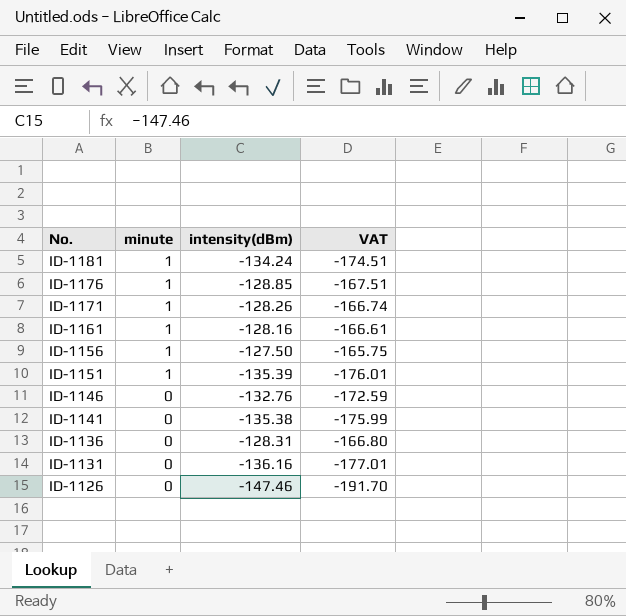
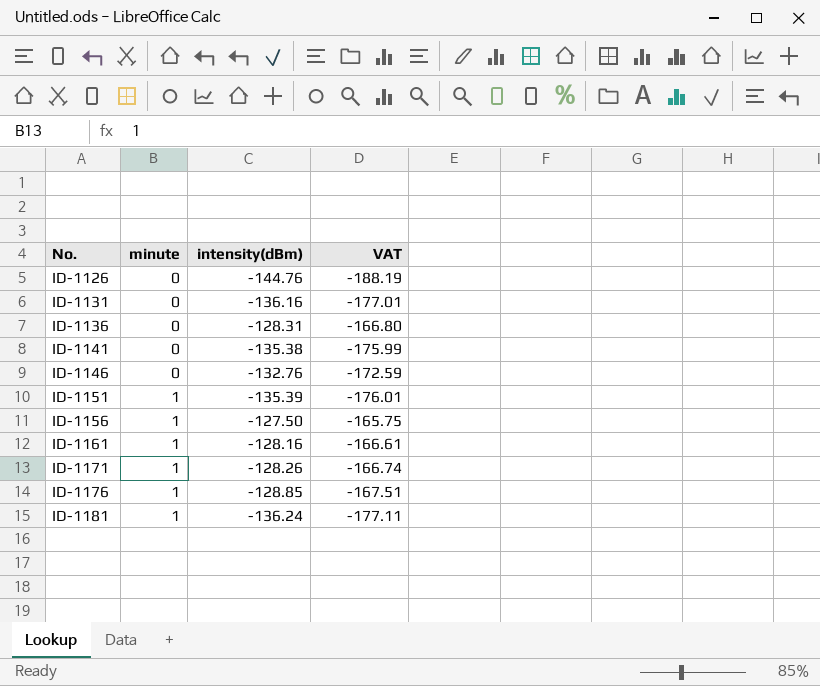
row order: No. descending -> No. ascending
ID-1126 | intensity(dBm): -147.46 -> -144.76
ID-1126 | VAT: -191.70 -> -188.19
ID-1181 | intensity(dBm): -134.24 -> -136.24
ID-1181 | VAT: -174.51 -> -177.11

